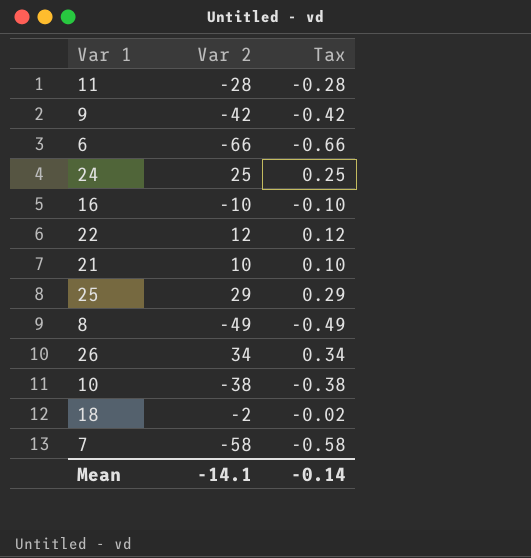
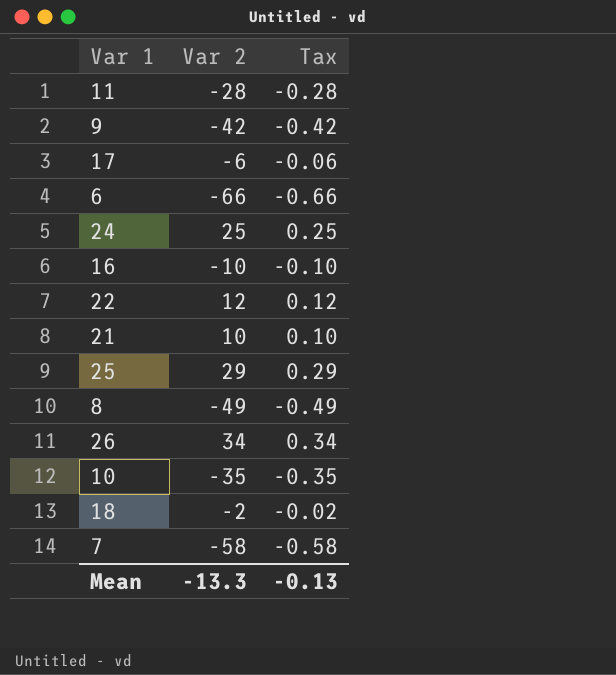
row 17: none -> -6 | -0.06
10 | Var 2: -38 -> -35
10 | Tax: -0.38 -> -0.35
Mean | Var 2: -14.1 -> -13.3
Mean | Tax: -0.14 -> -0.13

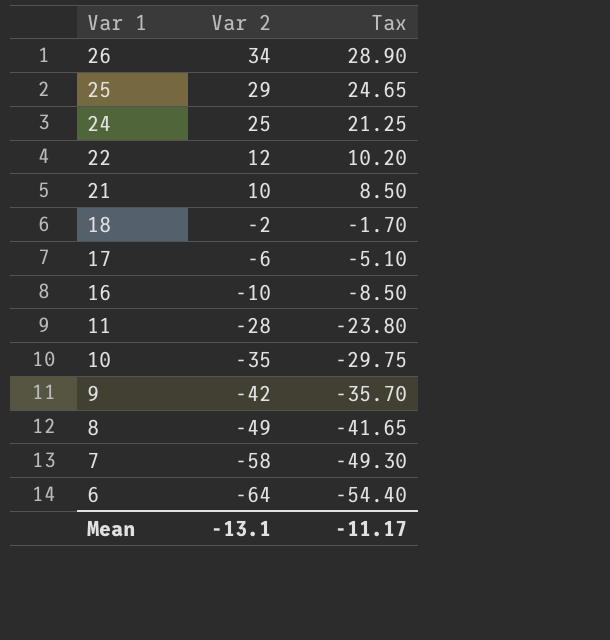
row order: none -> Var 1 descending
column Tax | formula: [Var 2] * 0.01 -> [Var 2] * 0.85
6 | Var 2: -66 -> -64
Mean | Var 2: -13.3 -> -13.1
Mean | Tax: -0.13 -> -11.17

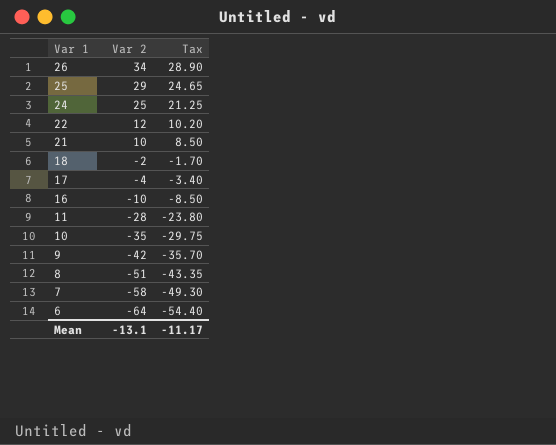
17 | Var 2: -6 -> -4
17 | Tax: -5.10 -> -3.40
8 | Var 2: -49 -> -51
8 | Tax: -41.65 -> -43.35

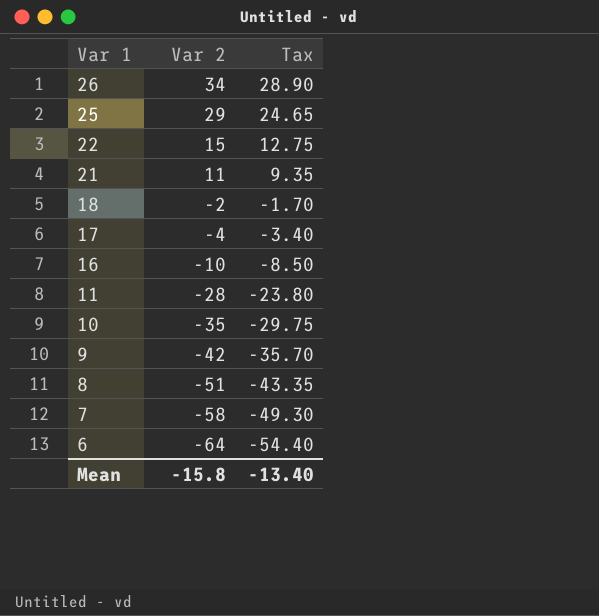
row 24: 25 | 21.25 -> none
22 | Var 2: 12 -> 15
22 | Tax: 10.20 -> 12.75
21 | Var 2: 10 -> 11
21 | Tax: 8.50 -> 9.35
Mean | Var 2: -13.1 -> -15.8
Mean | Tax: -11.17 -> -13.40

